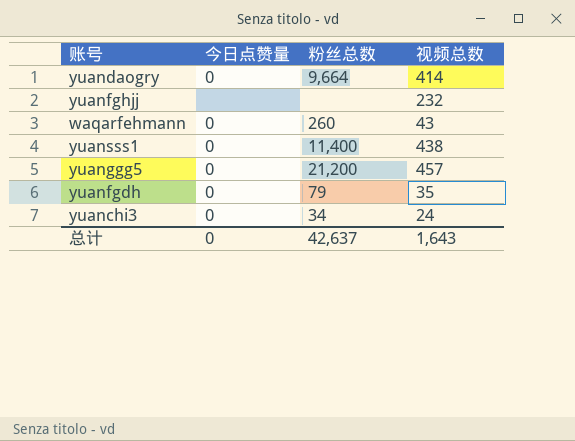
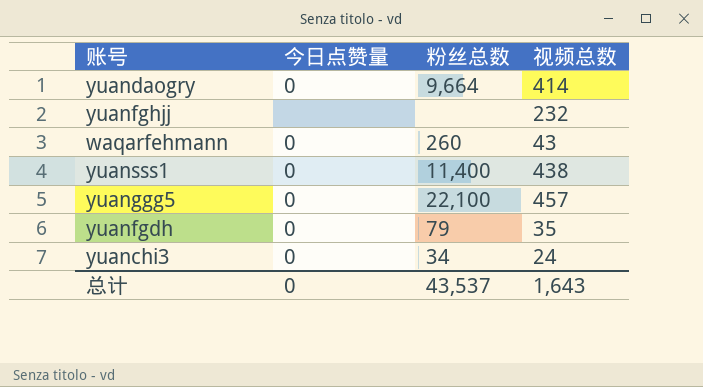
yuanggg5 | 粉丝总数: 21,200 -> 22,100
总计 | 粉丝总数: 42,637 -> 43,537

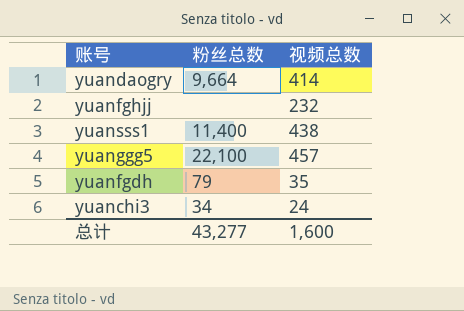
column 今日点赞量 | position: 2 -> none
row waqarfehmann: 0 | 260 | 43 -> none
总计 | 粉丝总数: 43,537 -> 43,277
总计 | 视频总数: 1,643 -> 1,600

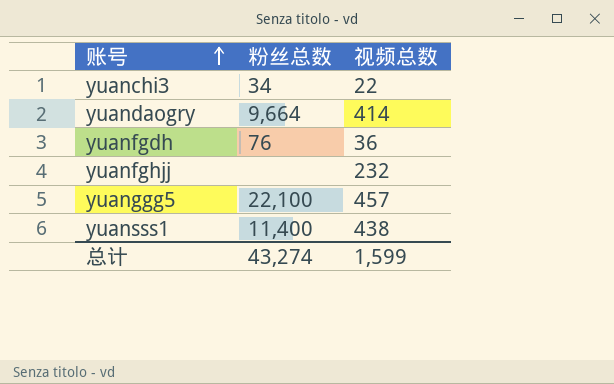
row order: none -> 账号 ascending
yuanchi3 | 视频总数: 24 -> 22
yuanfgdh | 粉丝总数: 79 -> 76
yuanfgdh | 视频总数: 35 -> 36
总计 | 粉丝总数: 43,277 -> 43,274
总计 | 视频总数: 1,600 -> 1,599

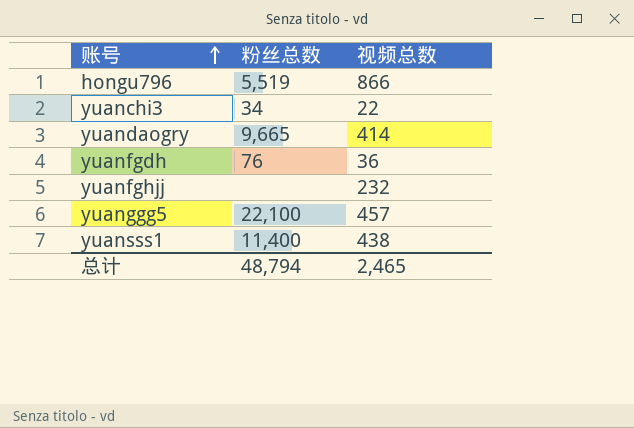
row hongu796: none -> 5,519 | 866
yuandaogry | 粉丝总数: 9,664 -> 9,665
总计 | 粉丝总数: 43,274 -> 48,794
总计 | 视频总数: 1,599 -> 2,465

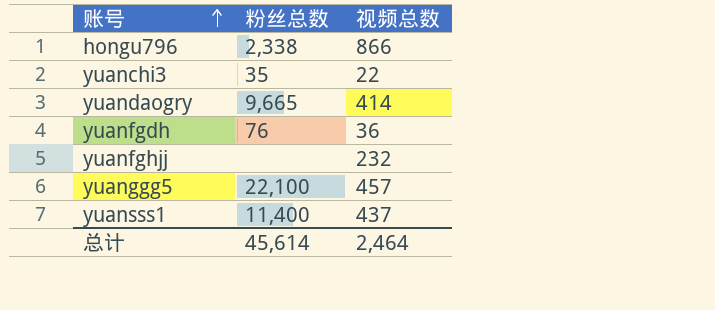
hongu796 | 粉丝总数: 5,519 -> 2,338
yuanchi3 | 粉丝总数: 34 -> 35
yuansss1 | 视频总数: 438 -> 437
总计 | 粉丝总数: 48,794 -> 45,614
总计 | 视频总数: 2,465 -> 2,464

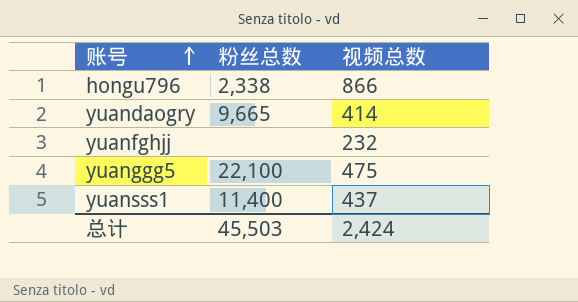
row yuanchi3: 35 | 22 -> none
row yuanfgdh: 76 | 36 -> none
yuanggg5 | 视频总数: 457 -> 475
总计 | 粉丝总数: 45,614 -> 45,503
总计 | 视频总数: 2,464 -> 2,424

